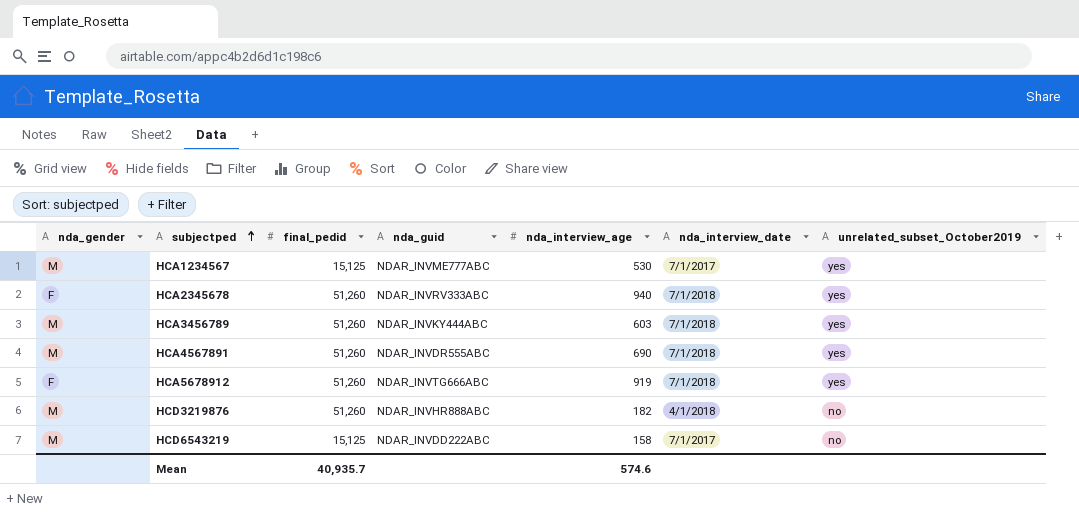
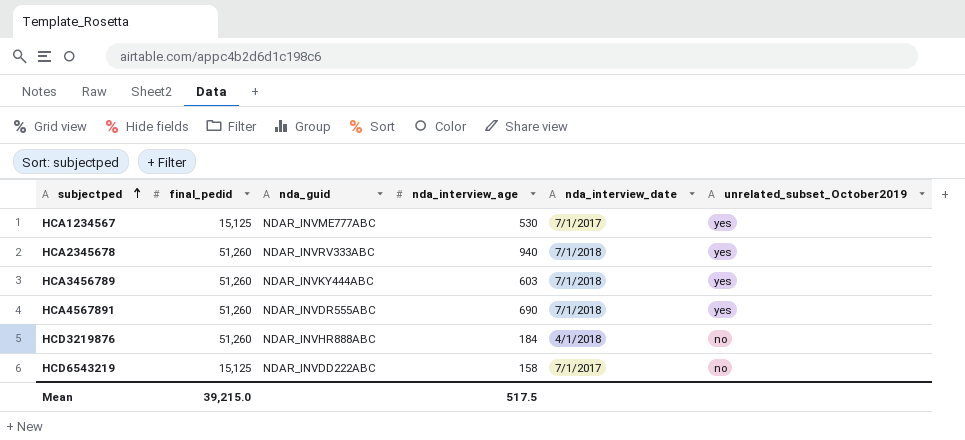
column nda_gender | position: 1 -> none
row HCA5678912: F | 51,260 | NDAR_INVTG666ABC | 919 | 7/1/2018 | yes -> none
HCD3219876 | nda_interview_age: 182 -> 184
Mean | final_pedid: 40,935.7 -> 39,215.0
Mean | nda_interview_age: 574.6 -> 517.5

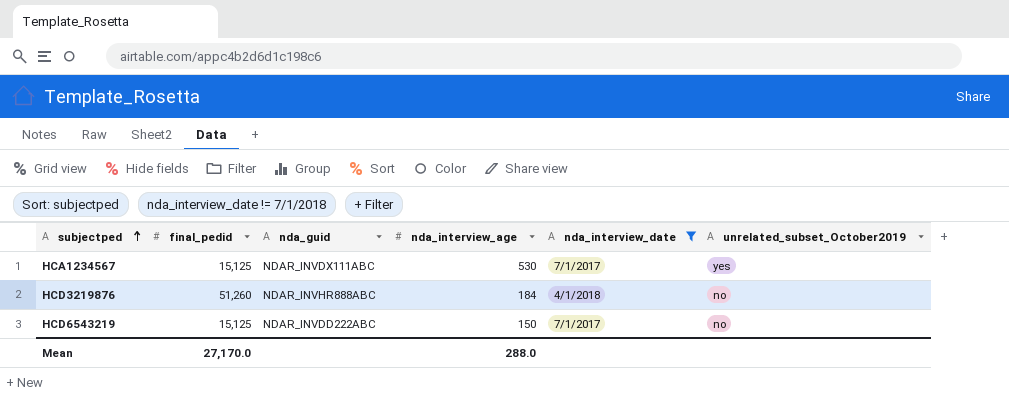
filter: none -> nda_interview_date != 7/1/2018
HCA1234567 | nda_guid: NDAR_INVME777ABC -> NDAR_INVDX111ABC
HCD6543219 | nda_interview_age: 158 -> 150
Mean | final_pedid: 39,215.0 -> 27,170.0
Mean | nda_interview_age: 517.5 -> 288.0

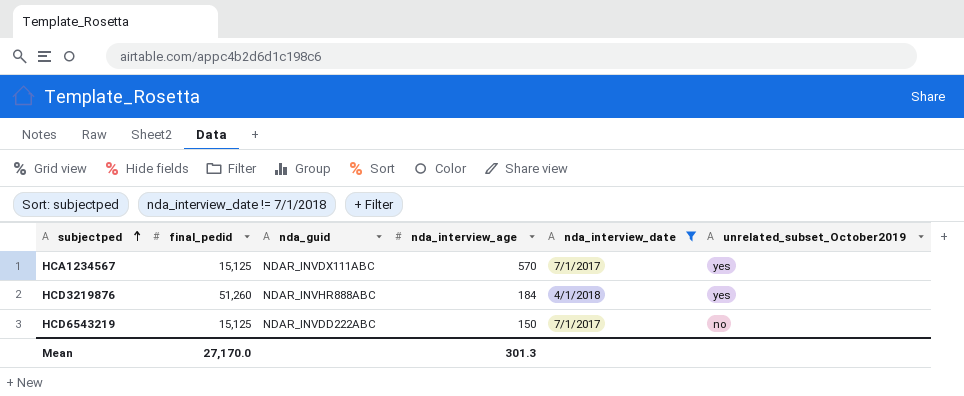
HCA1234567 | nda_interview_age: 530 -> 570
HCD3219876 | unrelated_subset_October2019: no -> yes
Mean | nda_interview_age: 288.0 -> 301.3

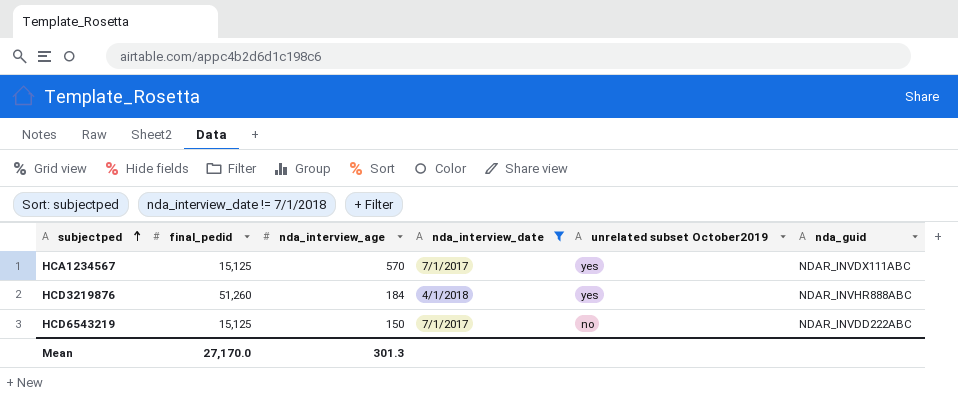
column name: unrelated_subset_October2019 -> unrelated subset October2019
column nda_guid | position: 3 -> 6

